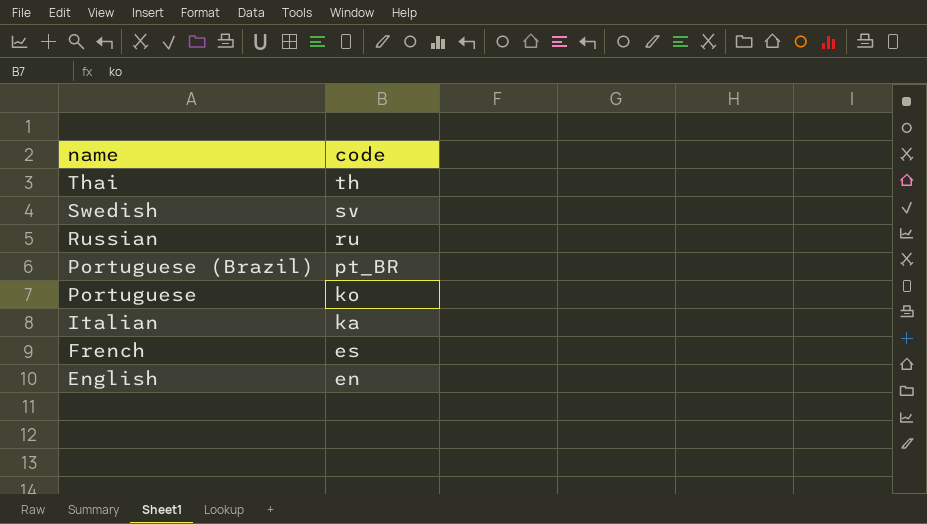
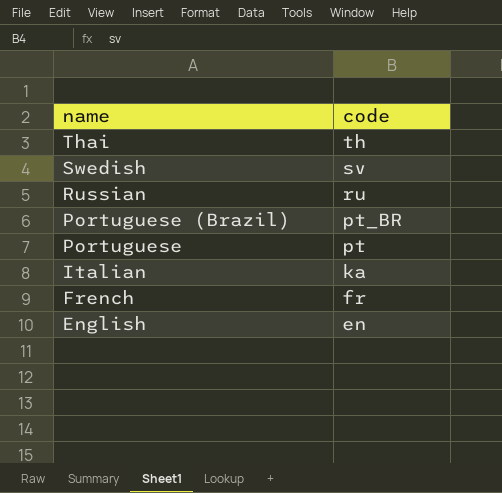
Portuguese | code: ko -> pt
French | code: es -> fr

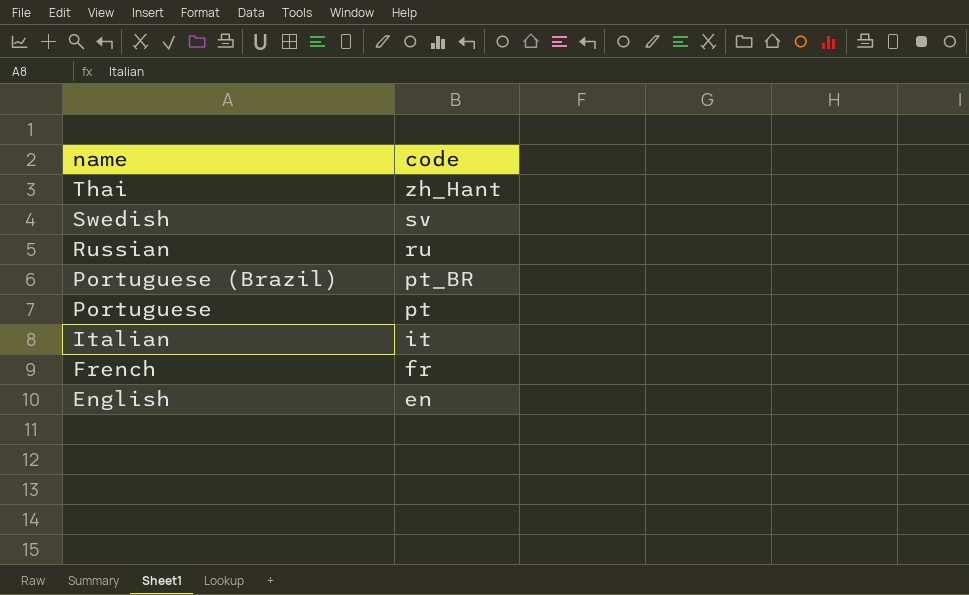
Thai | code: th -> zh_Hant
Italian | code: ka -> it

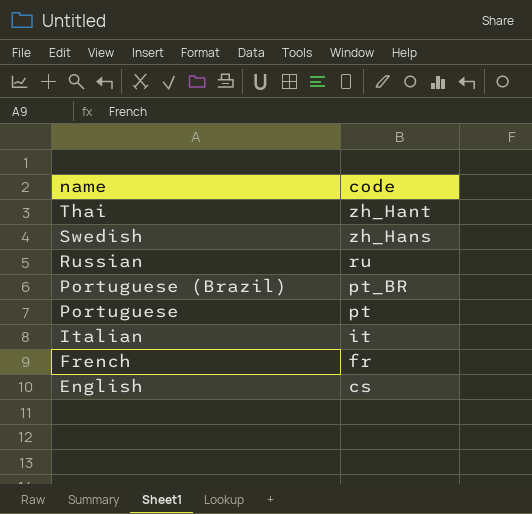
Swedish | code: sv -> zh_Hans
English | code: en -> cs

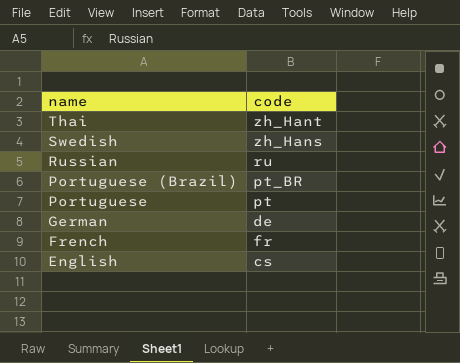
row Italian: it -> none
row German: none -> de

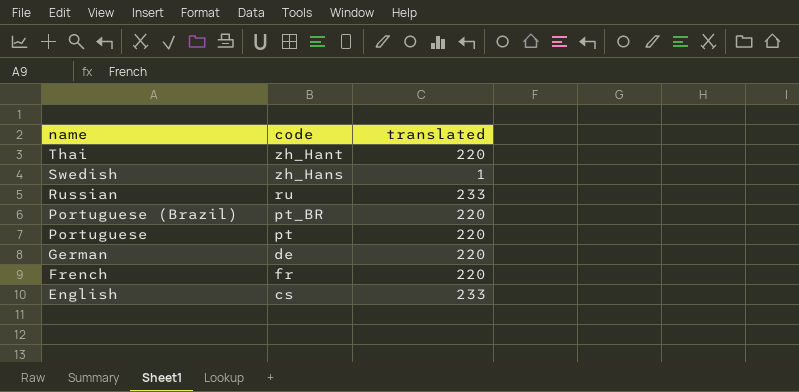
column translated | position: none -> 3

